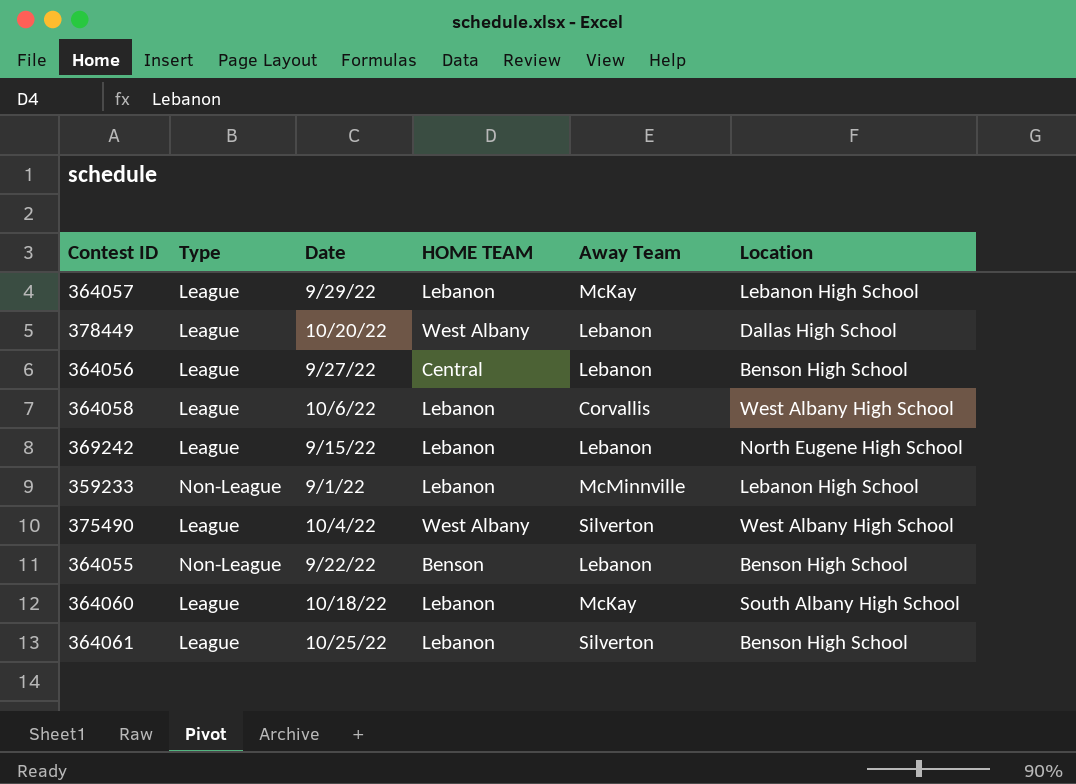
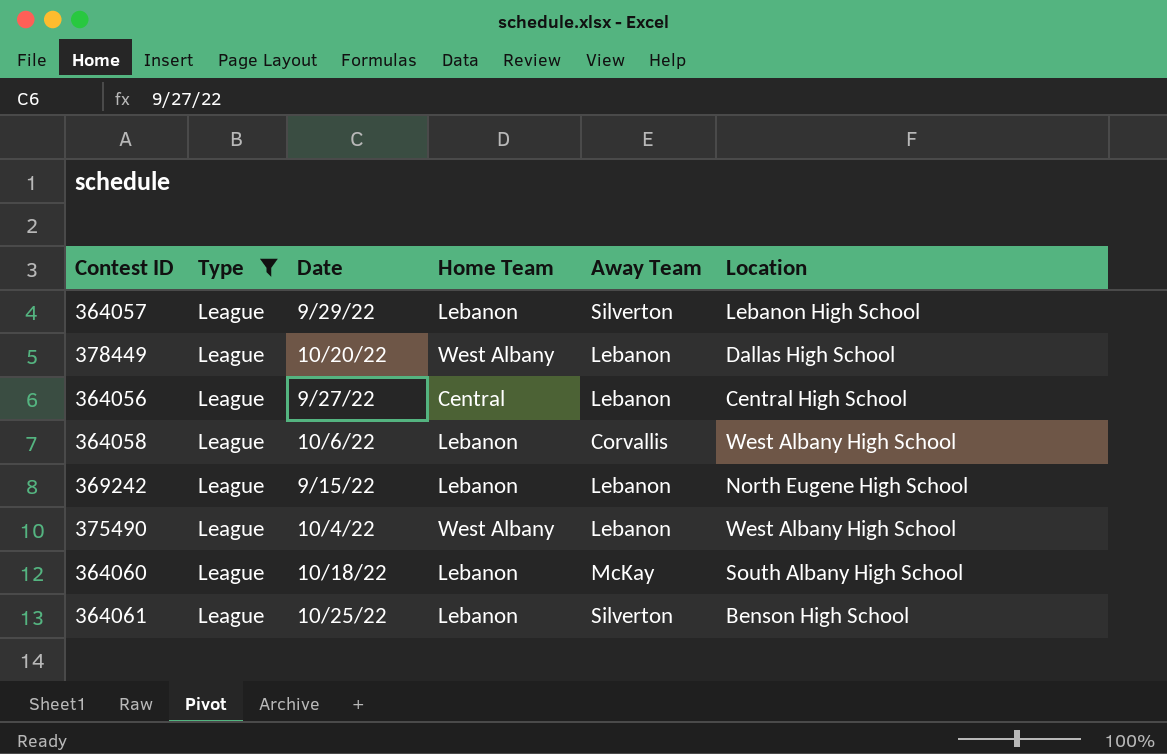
filter: none -> Type = League
column name: HOME TEAM -> Home Team
364057 | Away Team: McKay -> Silverton
364056 | Location: Benson High School -> Central High School
375490 | Away Team: Silverton -> Lebanon

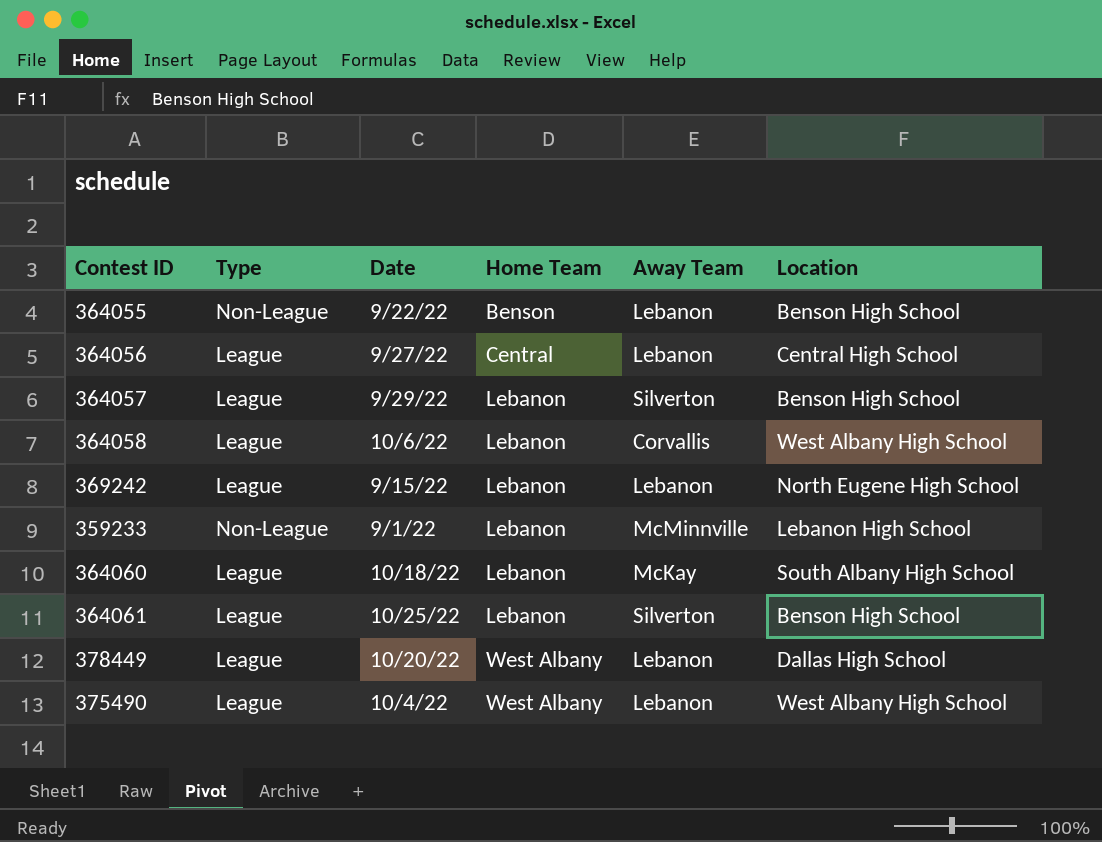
filter: Type = League -> none
row order: none -> Home Team ascending
364057 | Location: Lebanon High School -> Benson High School

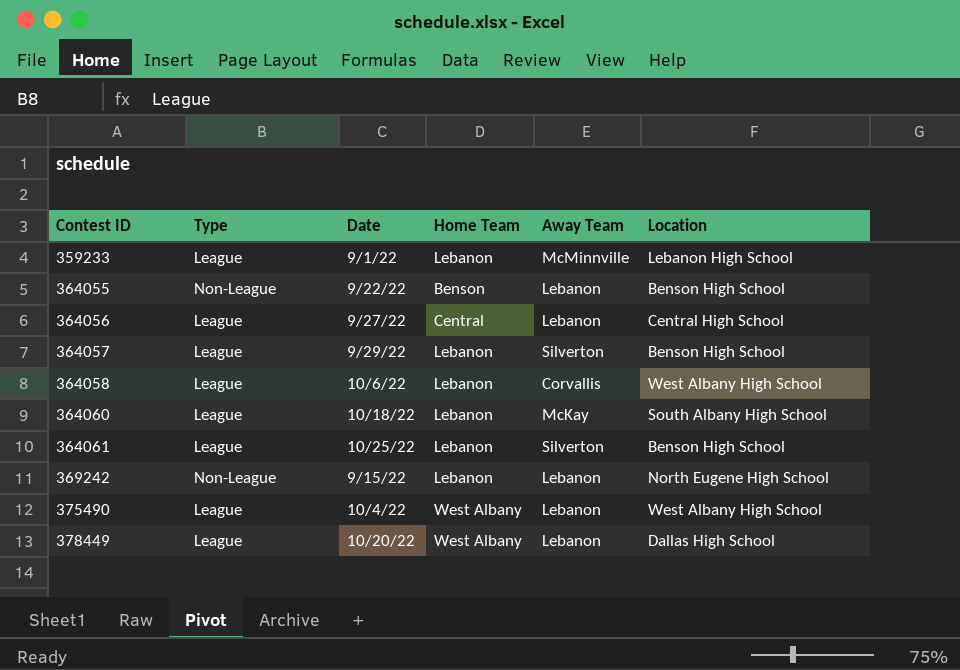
row order: Home Team ascending -> Contest ID ascending
359233 | Type: Non-League -> League
369242 | Type: League -> Non-League

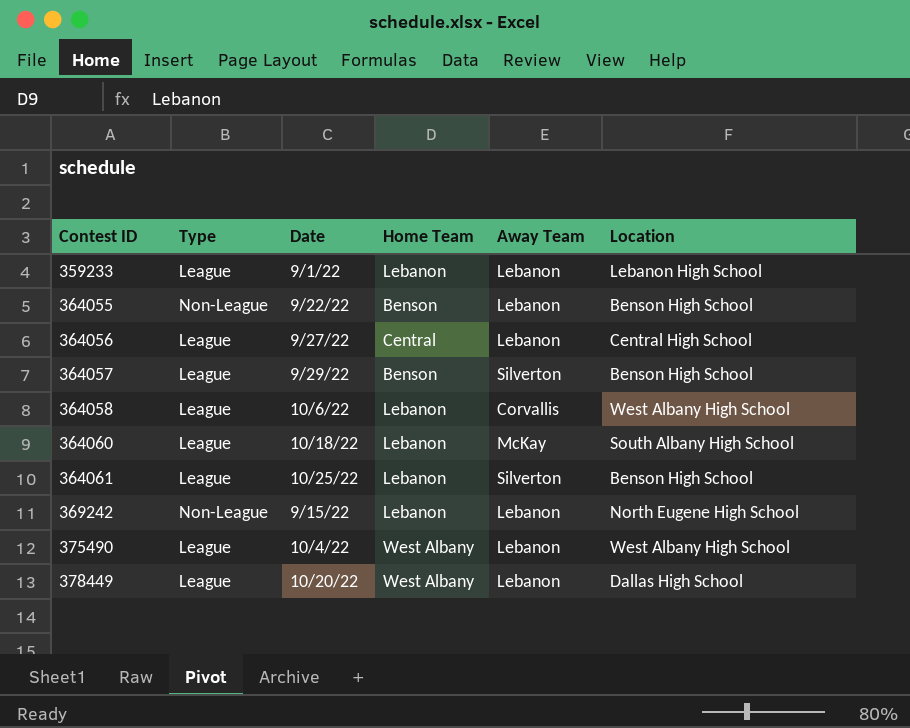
359233 | Away Team: McMinnville -> Lebanon
364057 | Home Team: Lebanon -> Benson

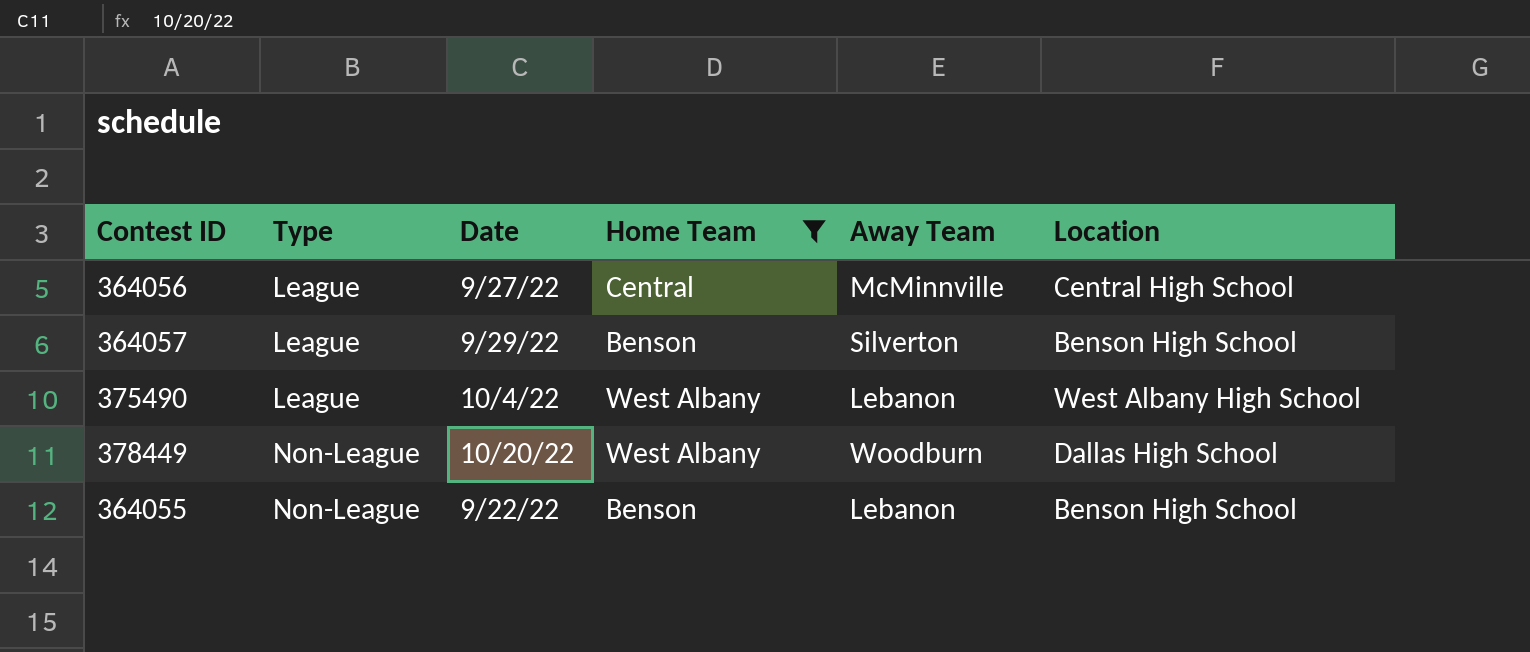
filter: none -> Home Team != Lebanon
row order: Contest ID ascending -> Type ascending
364056 | Away Team: Lebanon -> McMinnville
378449 | Type: League -> Non-League
378449 | Away Team: Lebanon -> Woodburn

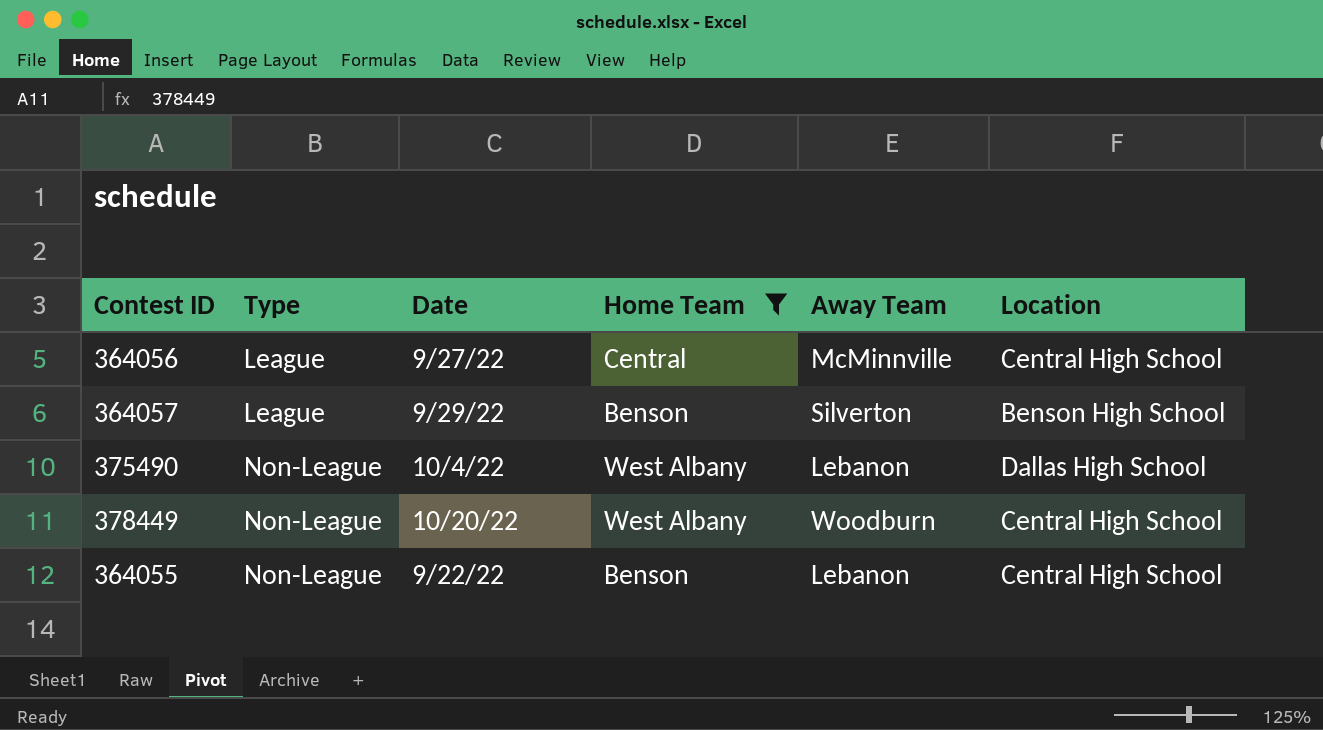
375490 | Type: League -> Non-League
375490 | Location: West Albany High School -> Dallas High School
378449 | Location: Dallas High School -> Central High School
364055 | Location: Benson High School -> Central High School

